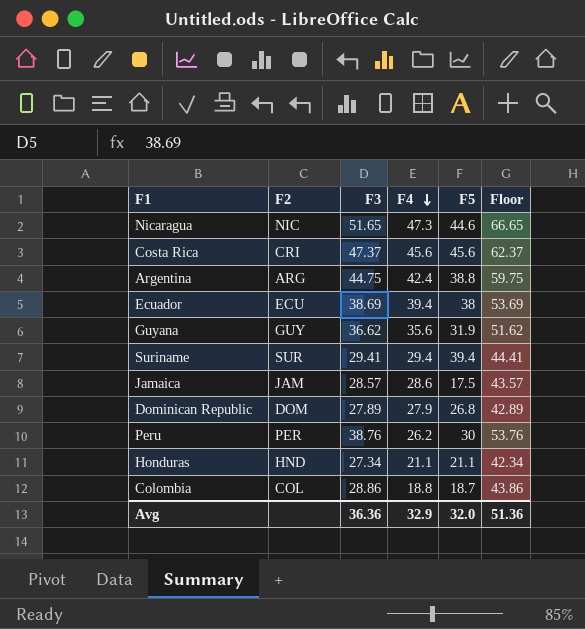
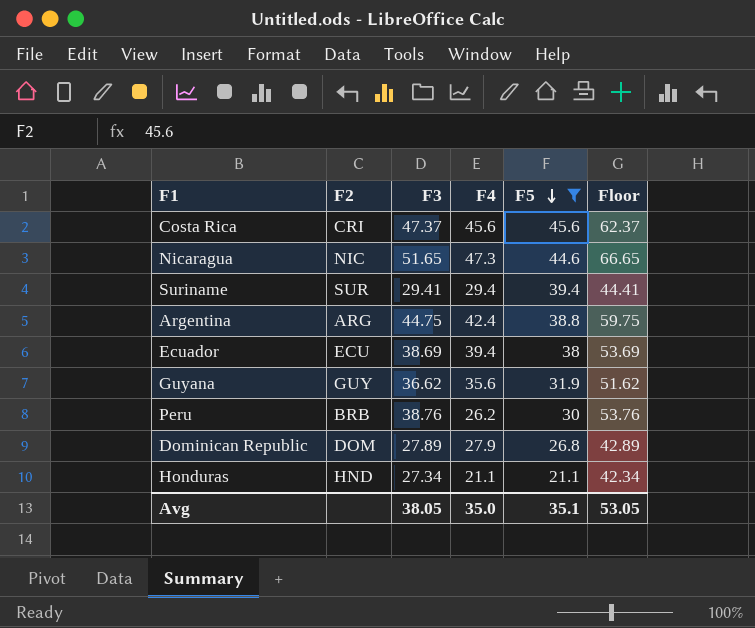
filter: none -> F5 >= 21.1
row order: F4 descending -> F5 descending
Peru | F2: PER -> BRB
Avg | F3: 36.36 -> 38.05
Avg | F4: 32.9 -> 35.0
Avg | F5: 32.0 -> 35.1
Avg | Floor: 51.36 -> 53.05

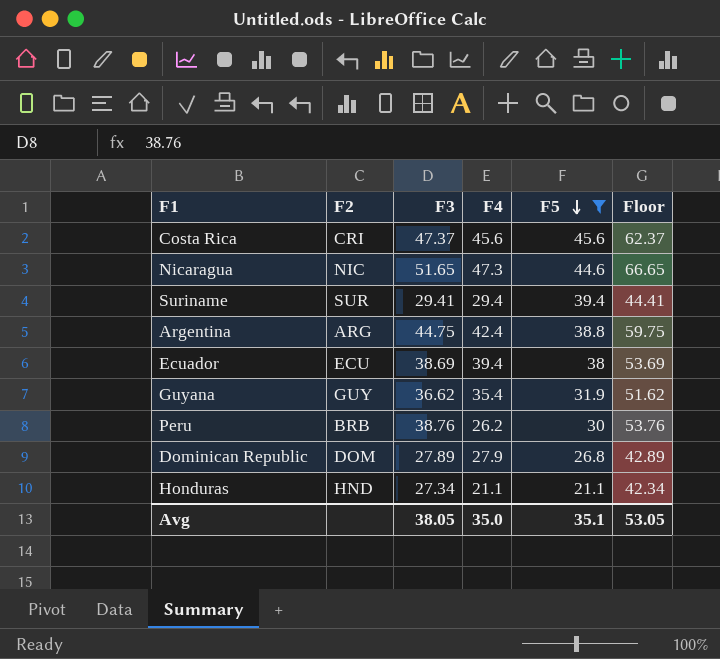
Guyana | F4: 35.6 -> 35.4

